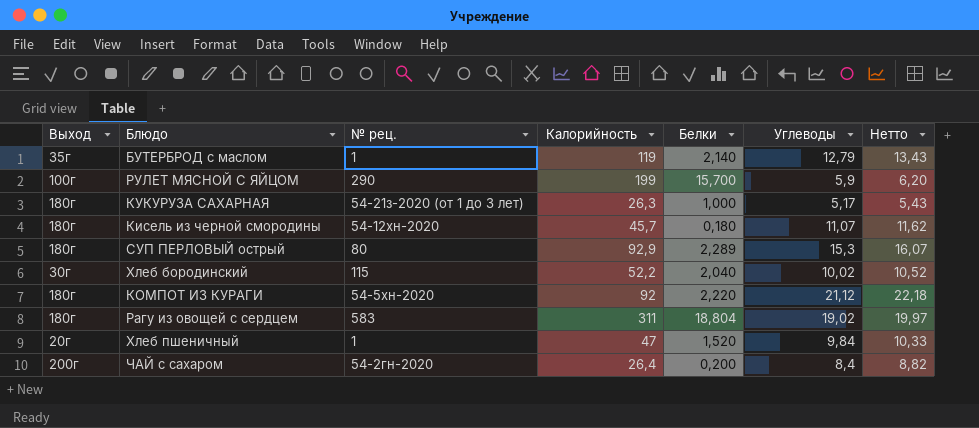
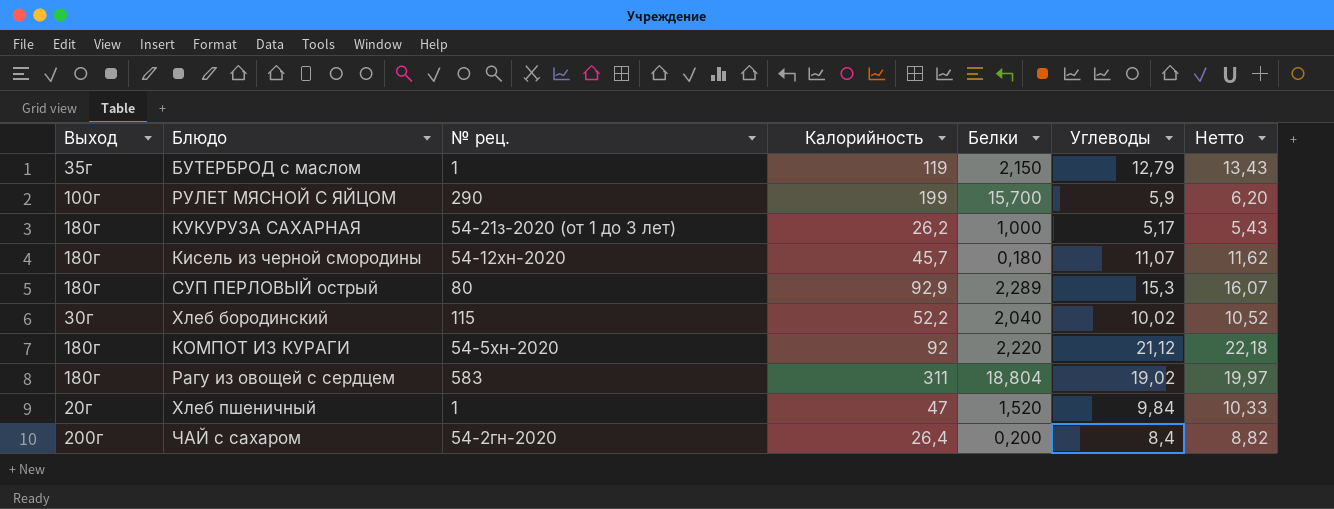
БУТЕРБРОД с маслом | Белки: 2,140 -> 2,150
КУКУРУЗА САХАРНАЯ | Калорийность: 26,3 -> 26,2

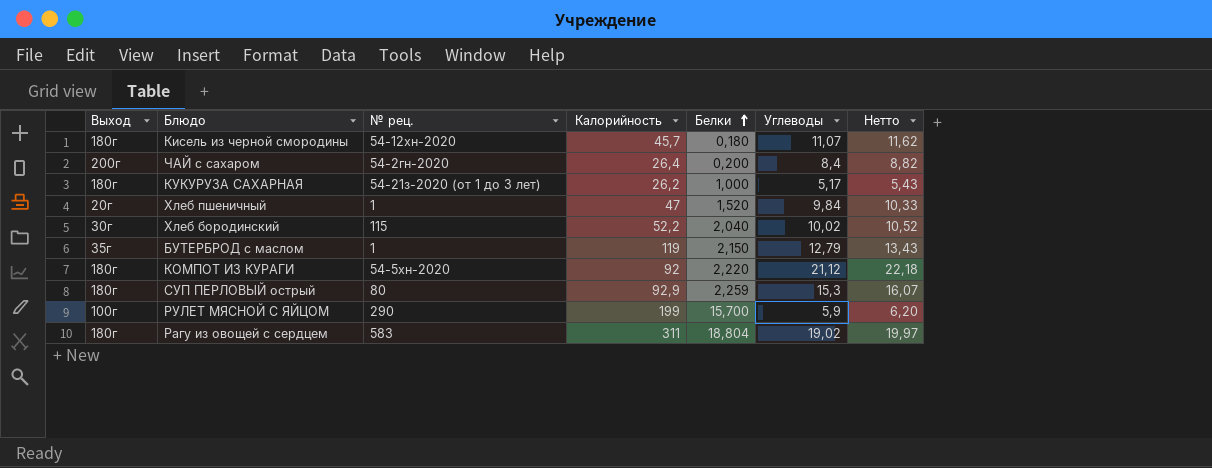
row order: none -> Белки ascending
СУП ПЕРЛОВЫЙ острый | Белки: 2,289 -> 2,259

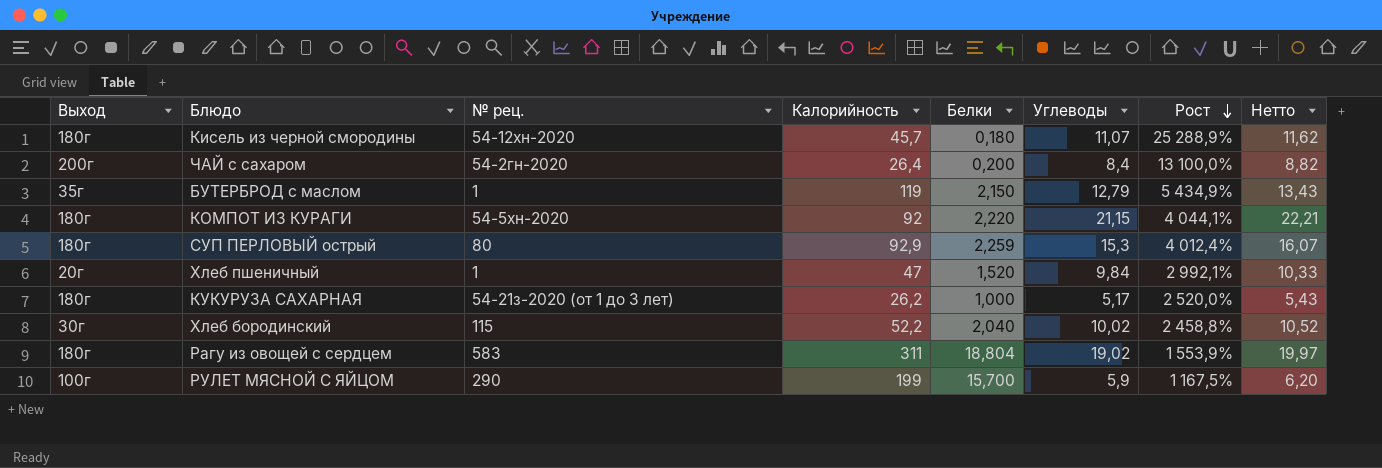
row order: Белки ascending -> Рост descending
column Рост | formula: none -> ([Калорийность] - [Белки]) / [Белки]
КОМПОТ ИЗ КУРАГИ | Углеводы: 21,12 -> 21,15
КОМПОТ ИЗ КУРАГИ | Нетто: 22,18 -> 22,21

